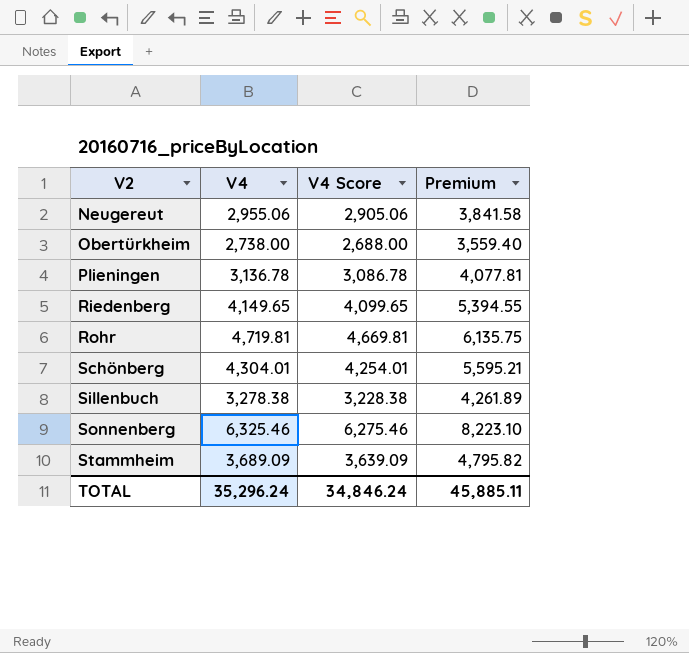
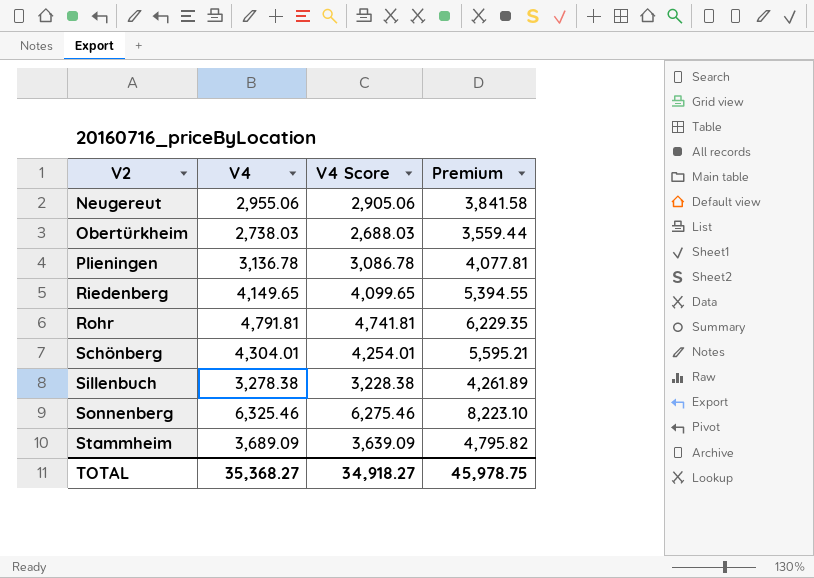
Obertürkheim | V4: 2,738.00 -> 2,738.03
Obertürkheim | V4 Score: 2,688.00 -> 2,688.03
Obertürkheim | Premium: 3,559.40 -> 3,559.44
Rohr | V4: 4,719.81 -> 4,791.81
Rohr | V4 Score: 4,669.81 -> 4,741.81
Rohr | Premium: 6,135.75 -> 6,229.35
TOTAL | V4: 35,296.24 -> 35,368.27
TOTAL | V4 Score: 34,846.24 -> 34,918.27
TOTAL | Premium: 45,885.11 -> 45,978.75

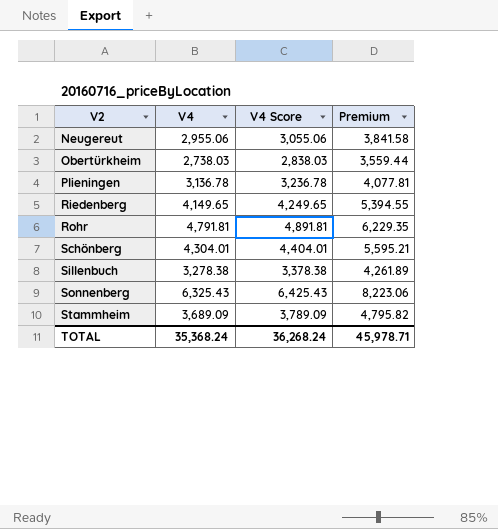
column V4 Score | formula: [V4] - 50 -> [V4] + 100
Sonnenberg | V4: 6,325.46 -> 6,325.43
Sonnenberg | Premium: 8,223.10 -> 8,223.06
TOTAL | V4: 35,368.27 -> 35,368.24
TOTAL | V4 Score: 34,918.27 -> 36,268.24
TOTAL | Premium: 45,978.75 -> 45,978.71

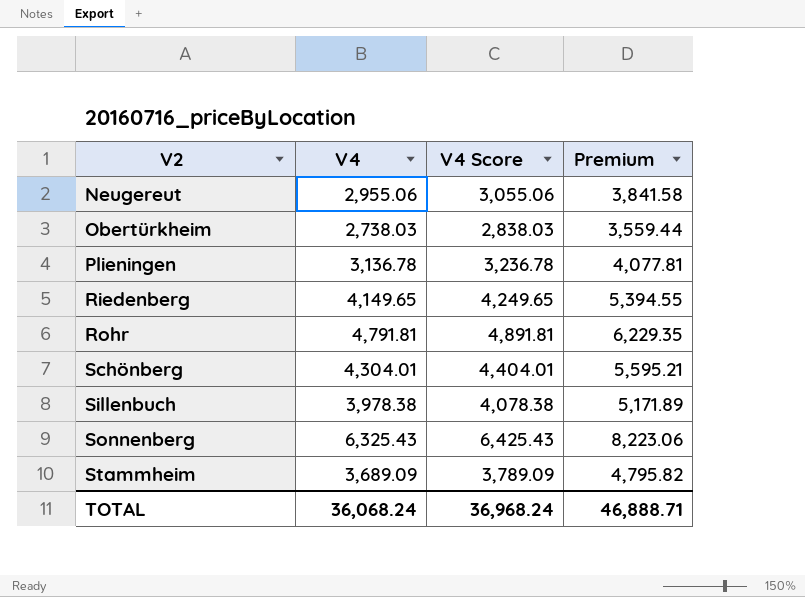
Sillenbuch | V4: 3,278.38 -> 3,978.38
Sillenbuch | V4 Score: 3,378.38 -> 4,078.38
Sillenbuch | Premium: 4,261.89 -> 5,171.89
TOTAL | V4: 35,368.24 -> 36,068.24
TOTAL | V4 Score: 36,268.24 -> 36,968.24
TOTAL | Premium: 45,978.71 -> 46,888.71

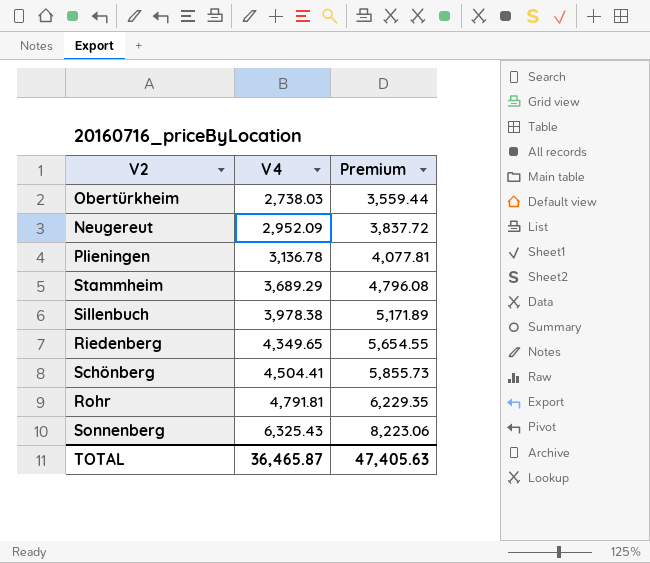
row order: V2 ascending -> V4 ascending
column V4 Score | formula: [V4] + 100 -> none
Neugereut | V4: 2,955.06 -> 2,952.09
Neugereut | Premium: 3,841.58 -> 3,837.72
Stammheim | V4: 3,689.09 -> 3,689.29
Stammheim | Premium: 4,795.82 -> 4,796.08
Riedenberg | V4: 4,149.65 -> 4,349.65
Riedenberg | Premium: 5,394.55 -> 5,654.55
Schönberg | V4: 4,304.01 -> 4,504.41
Schönberg | Premium: 5,595.21 -> 5,855.73
TOTAL | V4: 36,068.24 -> 36,465.87
TOTAL | Premium: 46,888.71 -> 47,405.63

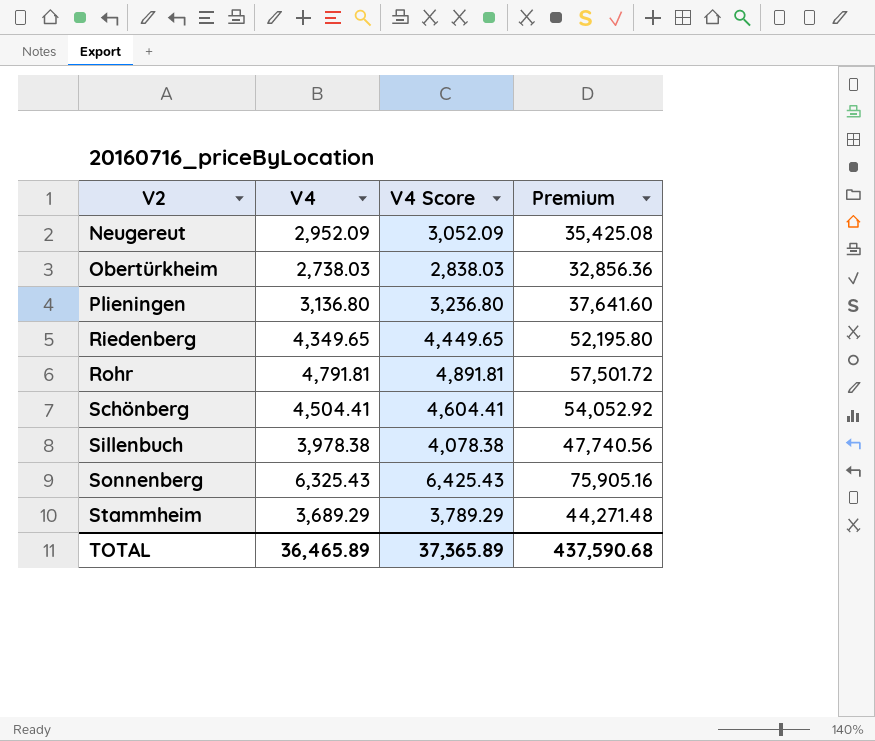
row order: V4 ascending -> V2 ascending
column V4 Score | formula: none -> [V4] + 100
column Premium | formula: [V4] * 1.3 -> [V4] * 12
Plieningen | V4: 3,136.78 -> 3,136.80
TOTAL | V4: 36,465.87 -> 36,465.89
TOTAL | Premium: 47,405.63 -> 437,590.68

